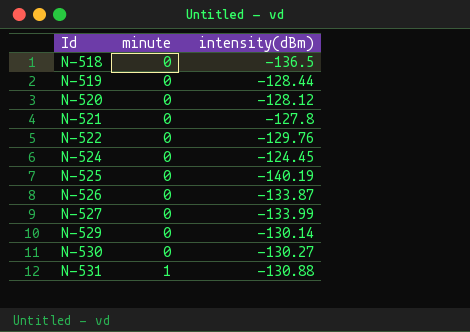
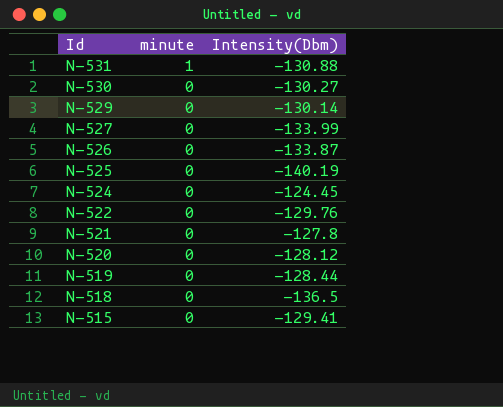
row order: Id ascending -> Id descending
column name: intensity(dBm) -> Intensity(Dbm)
row N-515: none -> 0 | -129.41

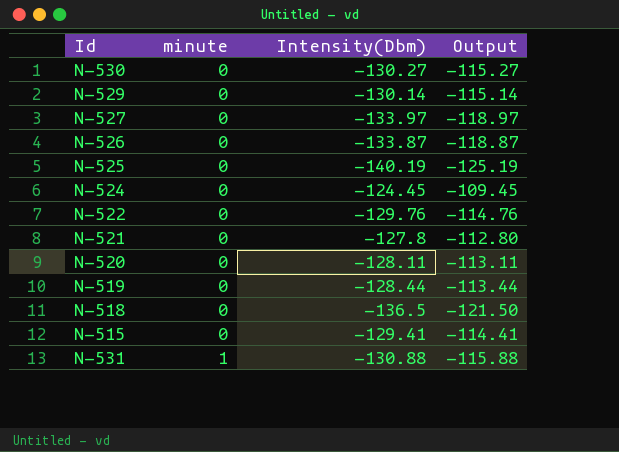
row order: Id descending -> minute ascending
column Output | formula: none -> [Intensity(Dbm)] + 15
N-527 | Intensity(Dbm): -133.99 -> -133.97
N-520 | Intensity(Dbm): -128.12 -> -128.11

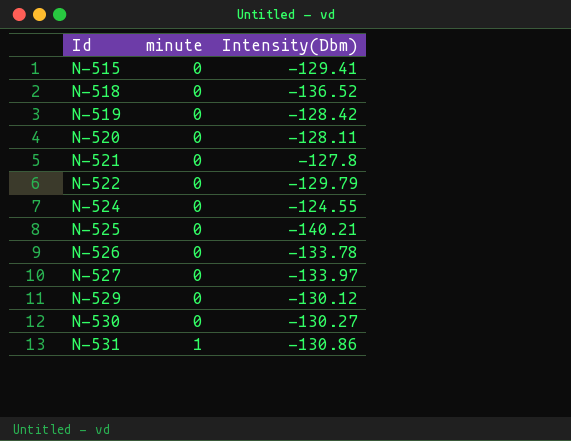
row order: minute ascending -> Id ascending
column Output | formula: [Intensity(Dbm)] + 15 -> none
N-518 | Intensity(Dbm): -136.5 -> -136.52
N-519 | Intensity(Dbm): -128.44 -> -128.42
N-522 | Intensity(Dbm): -129.76 -> -129.79
N-524 | Intensity(Dbm): -124.45 -> -124.55
N-525 | Intensity(Dbm): -140.19 -> -140.21
N-526 | Intensity(Dbm): -133.87 -> -133.78
N-529 | Intensity(Dbm): -130.14 -> -130.12
N-531 | Intensity(Dbm): -130.88 -> -130.86

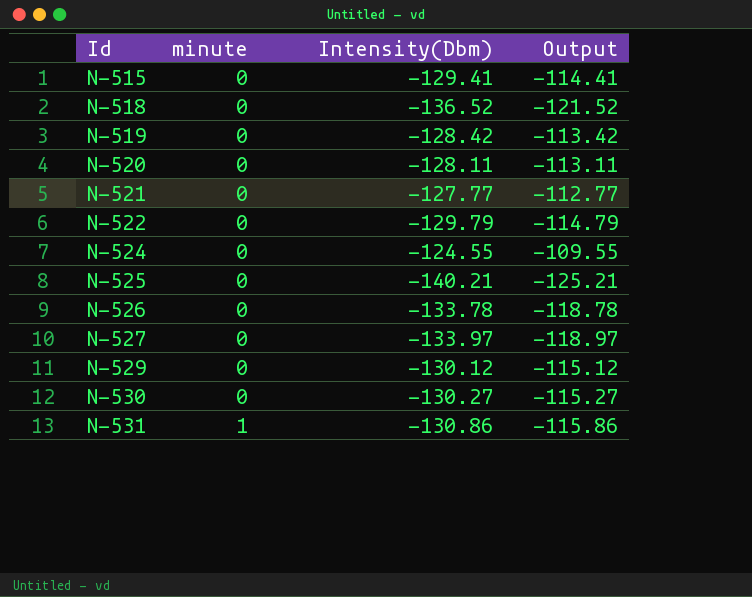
column Output | formula: none -> [Intensity(Dbm)] + 15
N-521 | Intensity(Dbm): -127.8 -> -127.77

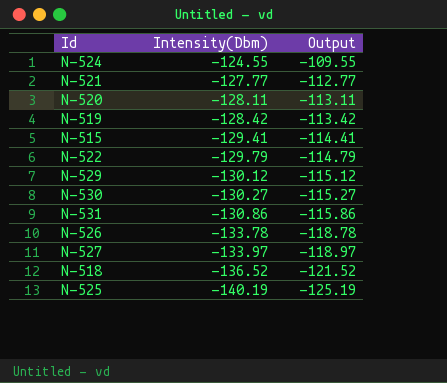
row order: Id ascending -> Intensity(Dbm) descending
column minute | position: 2 -> none
N-525 | Intensity(Dbm): -140.21 -> -140.19
N-525 | Output: -125.21 -> -125.19

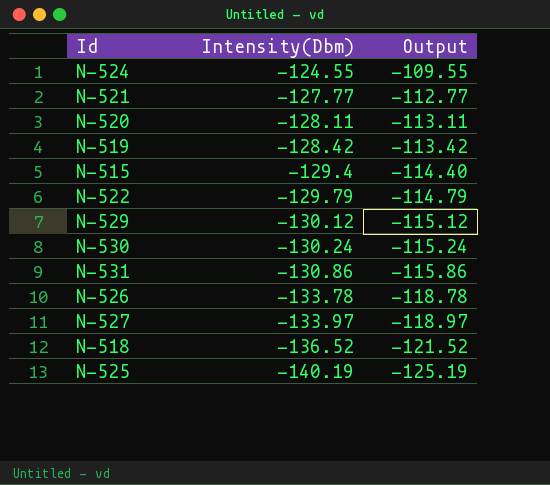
N-515 | Intensity(Dbm): -129.41 -> -129.4
N-515 | Output: -114.41 -> -114.40
N-530 | Intensity(Dbm): -130.27 -> -130.24
N-530 | Output: -115.27 -> -115.24

